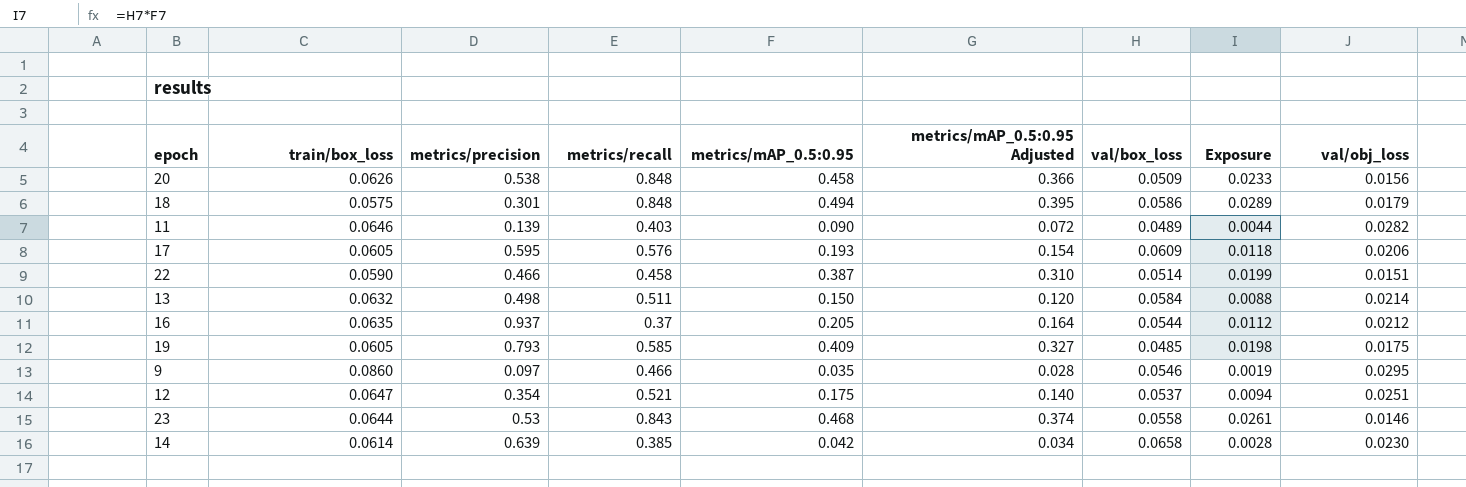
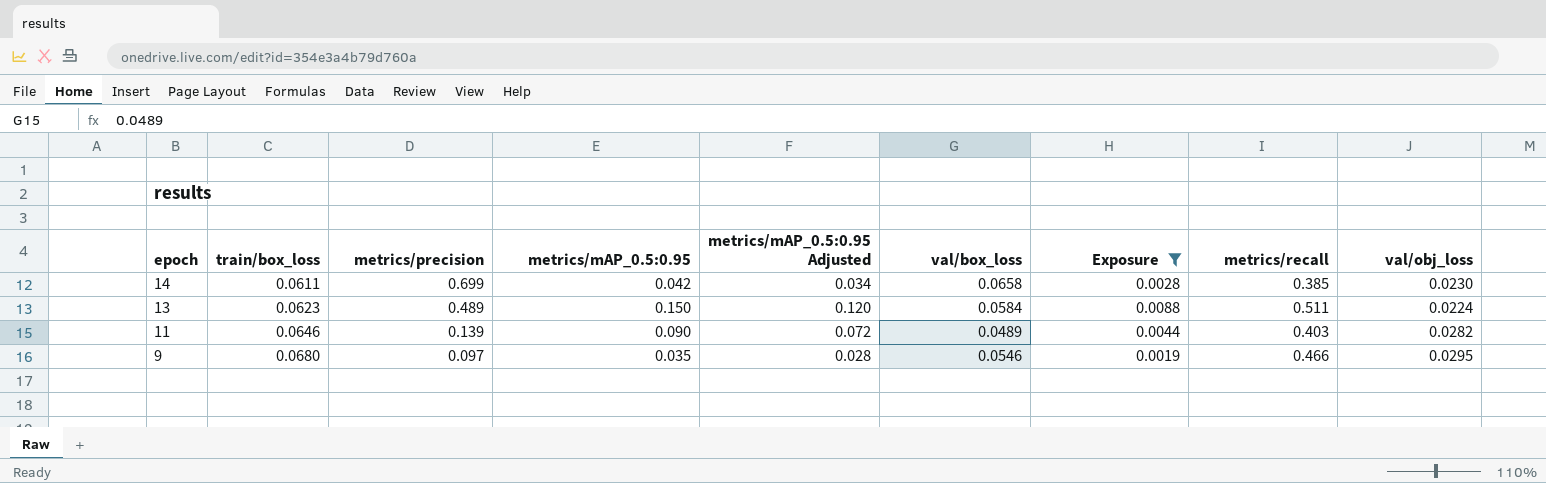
filter: none -> Exposure <= 0.0088
row order: none -> epoch descending
column metrics/recall | position: 4 -> 8
14 | train/box_loss: 0.0614 -> 0.0611
14 | metrics/precision: 0.639 -> 0.699
13 | train/box_loss: 0.0632 -> 0.0623
13 | metrics/precision: 0.498 -> 0.489
13 | val/obj_loss: 0.0214 -> 0.0224
9 | train/box_loss: 0.0860 -> 0.0680

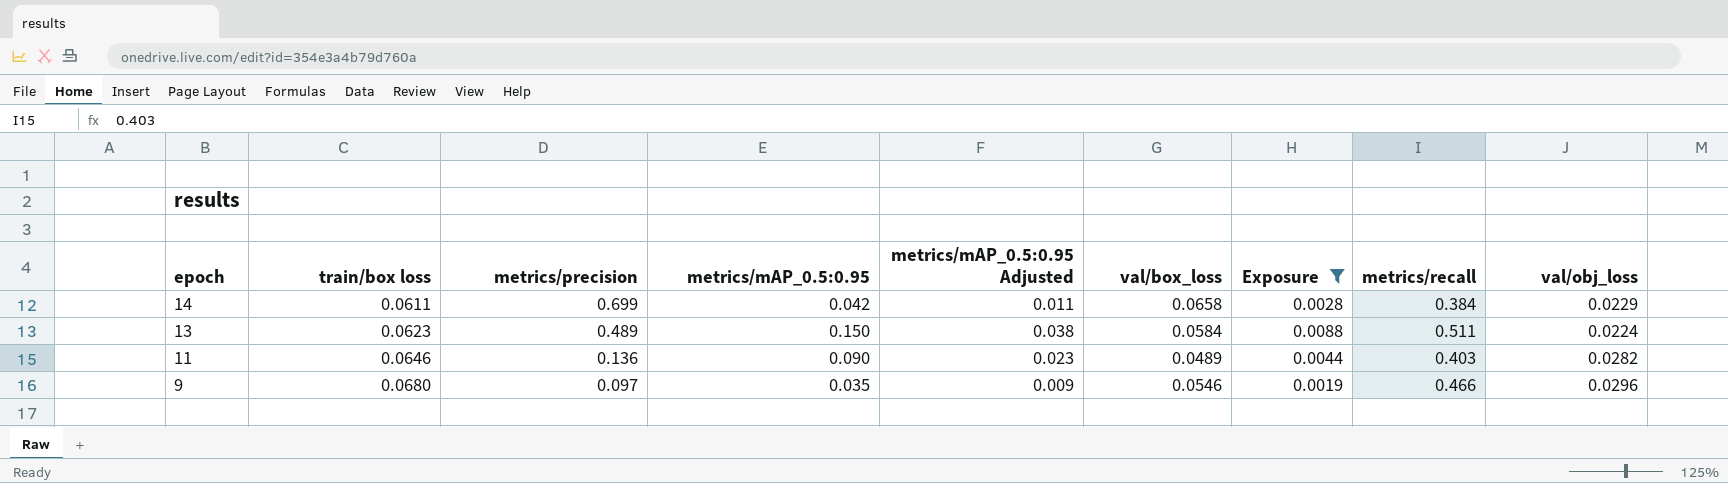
column name: train/box_loss -> train/box loss
column metrics/mAP_0.5:0.95 Adjusted | formula: [metrics/mAP_0.5:0.95] * 0.8 -> [metrics/mAP_0.5:0.95] * 0.25
14 | metrics/recall: 0.385 -> 0.384
14 | val/obj_loss: 0.0230 -> 0.0229
11 | metrics/precision: 0.139 -> 0.136
9 | val/obj_loss: 0.0295 -> 0.0296

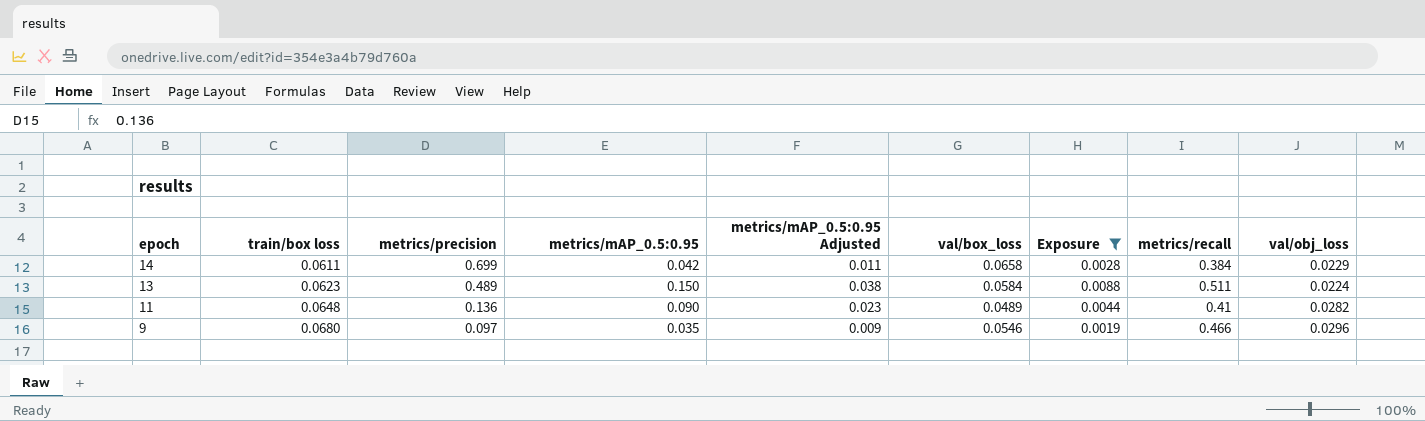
11 | train/box loss: 0.0646 -> 0.0648
11 | metrics/recall: 0.403 -> 0.41

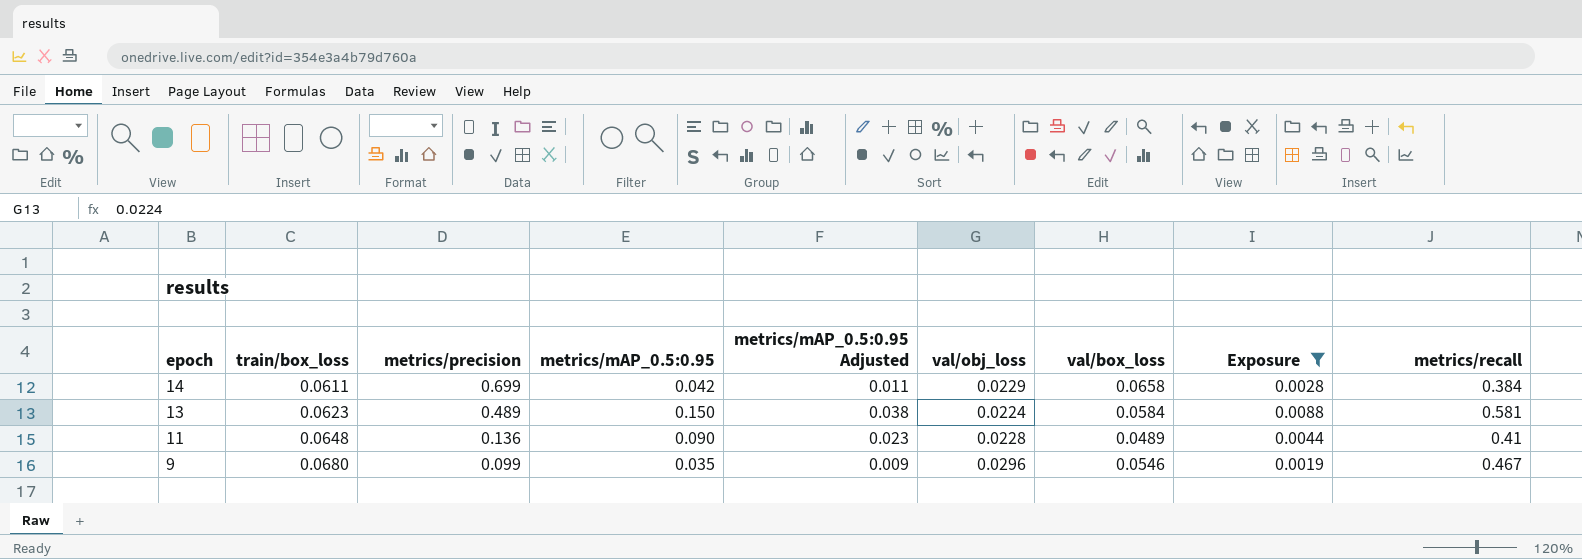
column name: train/box loss -> train/box_loss
column val/obj_loss | position: 9 -> 6
13 | metrics/recall: 0.511 -> 0.581
11 | val/obj_loss: 0.0282 -> 0.0228
9 | metrics/precision: 0.097 -> 0.099
9 | metrics/recall: 0.466 -> 0.467

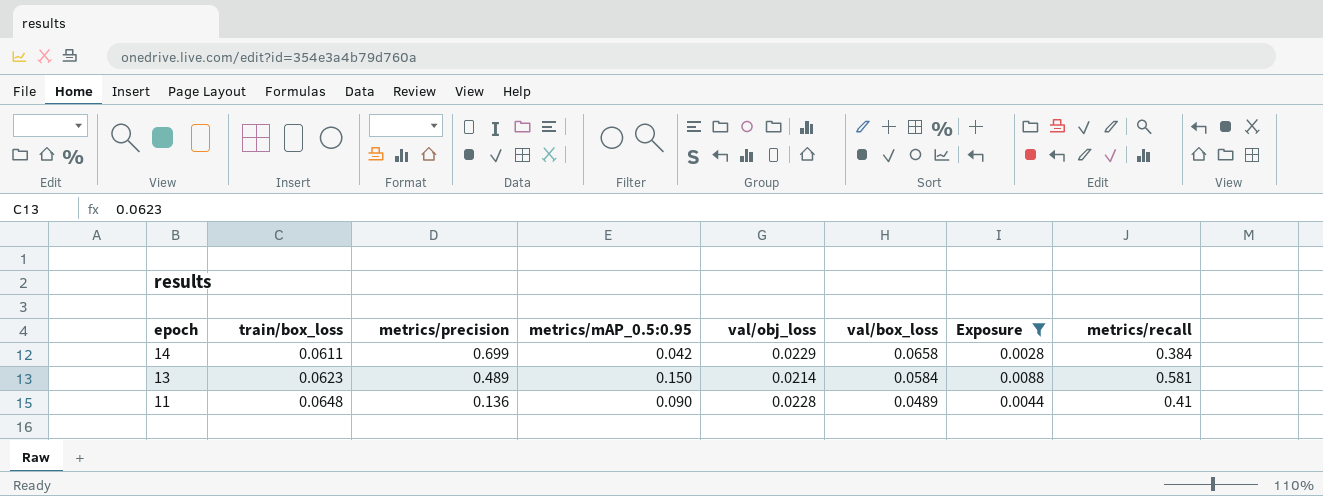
column metrics/mAP_0.5:0.95 Adjusted | formula: [metrics/mAP_0.5:0.95] * 0.25 -> none
row 9: 0.0680 | 0.099 | 0.035 | 0.009 | 0.0296 | 0.0546 | 0.0019 | 0.467 -> none
13 | val/obj_loss: 0.0224 -> 0.0214

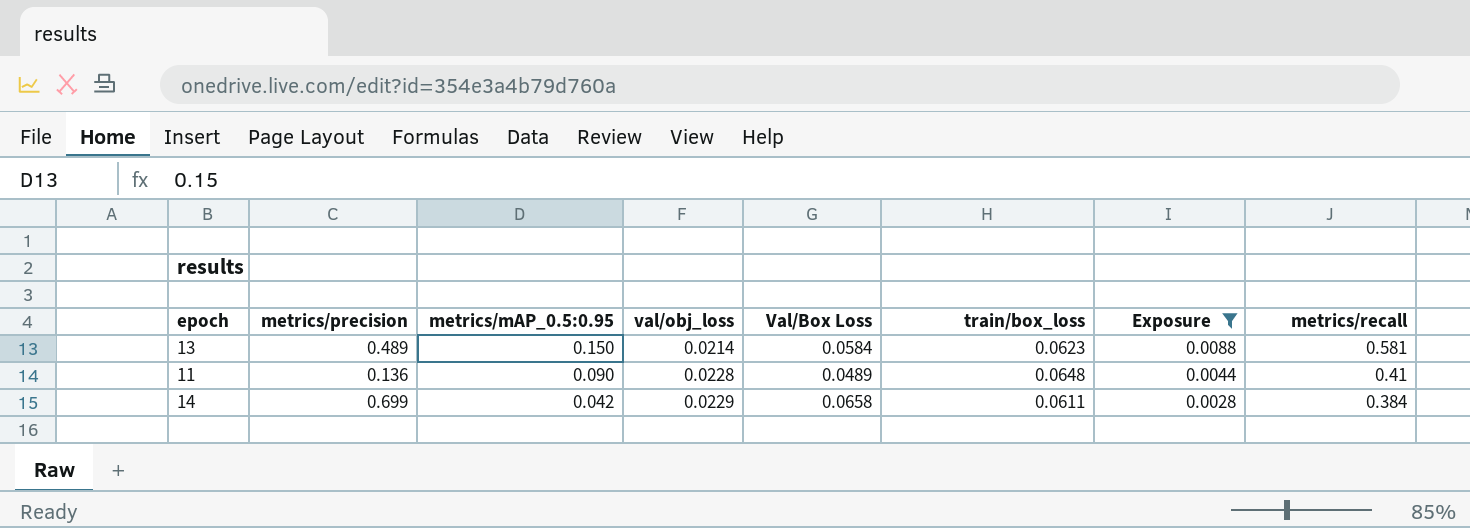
row order: epoch descending -> metrics/mAP_0.5:0.95 descending
column name: val/box_loss -> Val/Box Loss
column train/box_loss | position: 2 -> 6

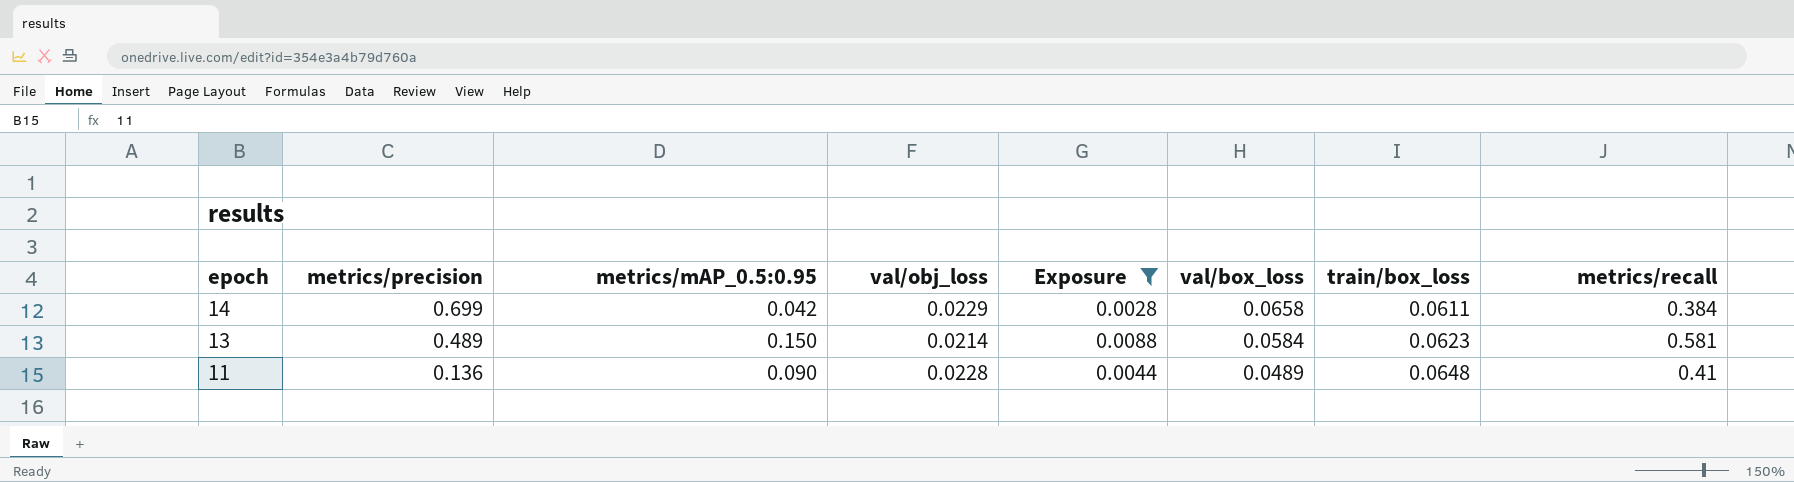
row order: metrics/mAP_0.5:0.95 descending -> epoch descending
column Exposure | position: 7 -> 5
column name: Val/Box Loss -> val/box_loss

